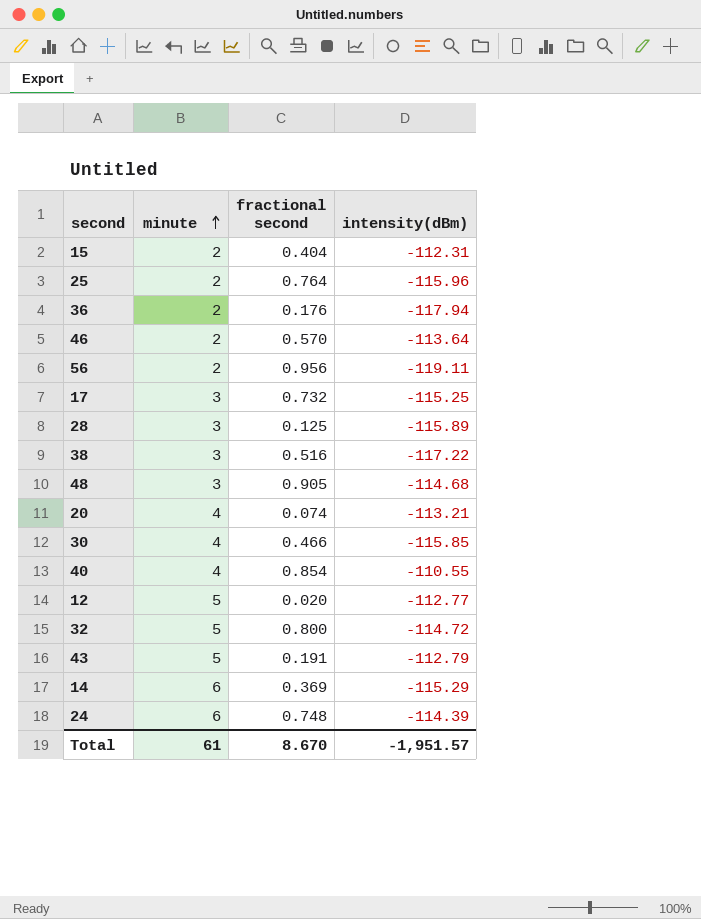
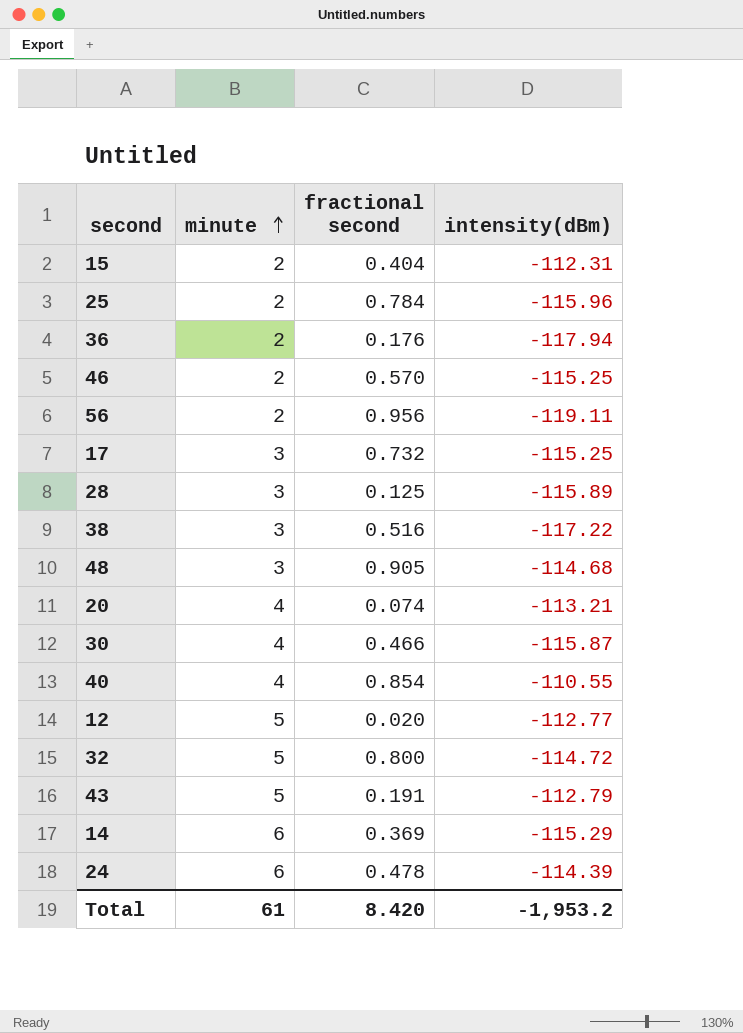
25 | fractional second: 0.764 -> 0.784
46 | intensity(dBm): -113.64 -> -115.25
30 | intensity(dBm): -115.85 -> -115.87
24 | fractional second: 0.748 -> 0.478
Total | fractional second: 8.670 -> 8.420
Total | intensity(dBm): -1,951.57 -> -1,953.2

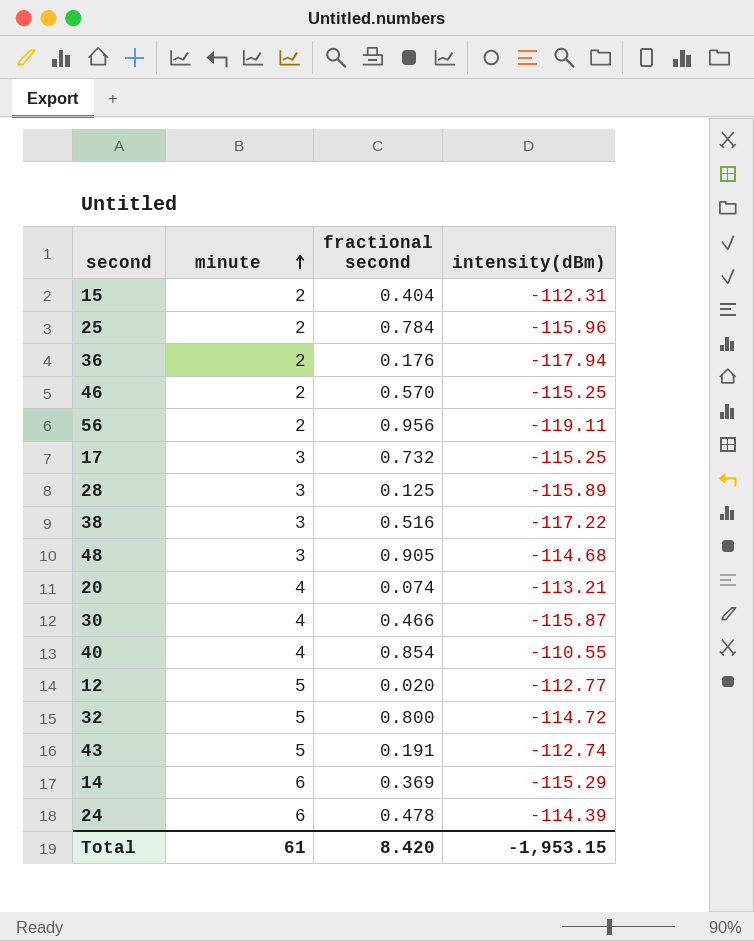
43 | intensity(dBm): -112.79 -> -112.74
Total | intensity(dBm): -1,953.2 -> -1,953.15

